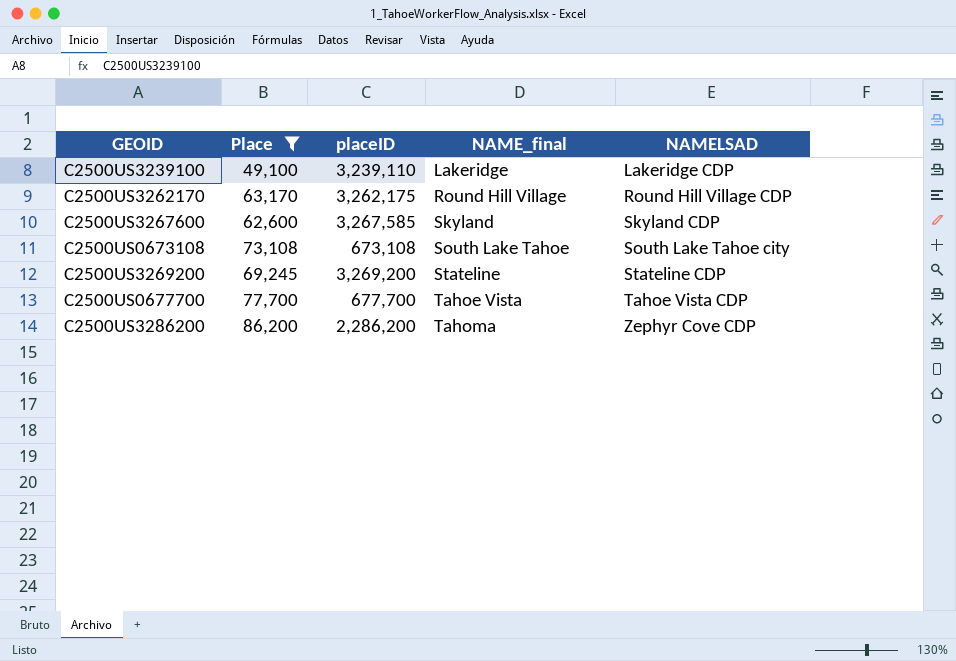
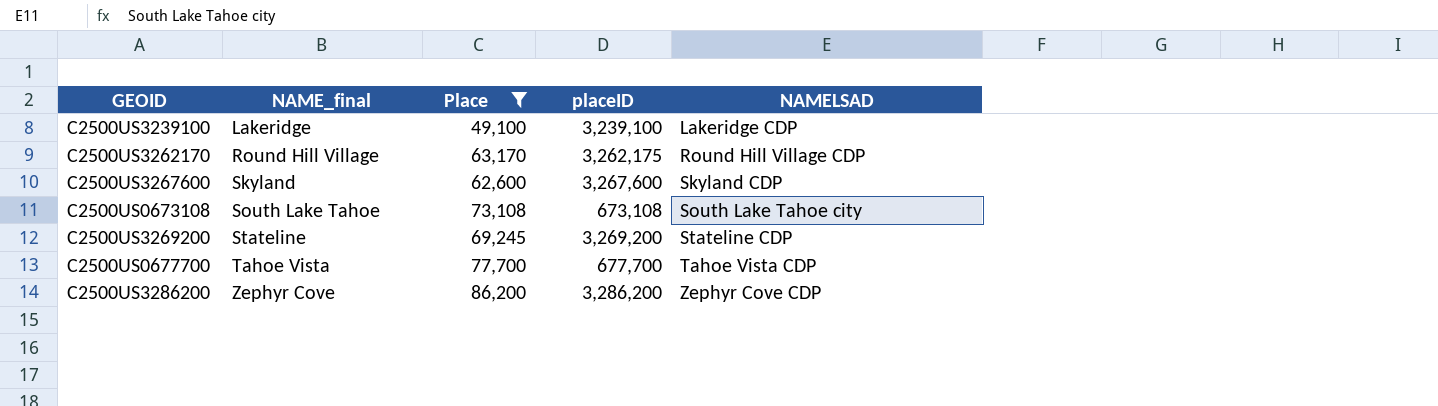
column NAME_final | position: 4 -> 2
C2500US3239100 | placeID: 3,239,110 -> 3,239,100
C2500US3267600 | placeID: 3,267,585 -> 3,267,600
C2500US3286200 | NAME_final: Tahoma -> Zephyr Cove
C2500US3286200 | placeID: 2,286,200 -> 3,286,200

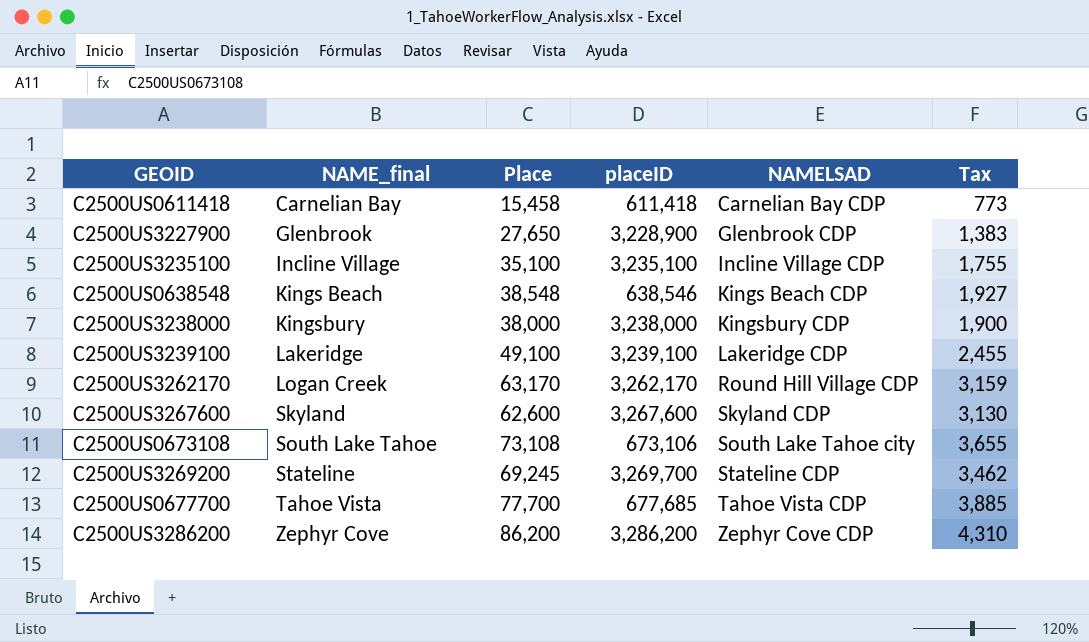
filter: Place >= 49,100 -> none
column Tax | formula: none -> [Place] * 0.05
C2500US3262170 | NAME_final: Round Hill Village -> Logan Creek
C2500US3262170 | placeID: 3,262,175 -> 3,262,170
C2500US0673108 | placeID: 673,108 -> 673,106
C2500US3269200 | placeID: 3,269,200 -> 3,269,700
C2500US0677700 | placeID: 677,700 -> 677,685

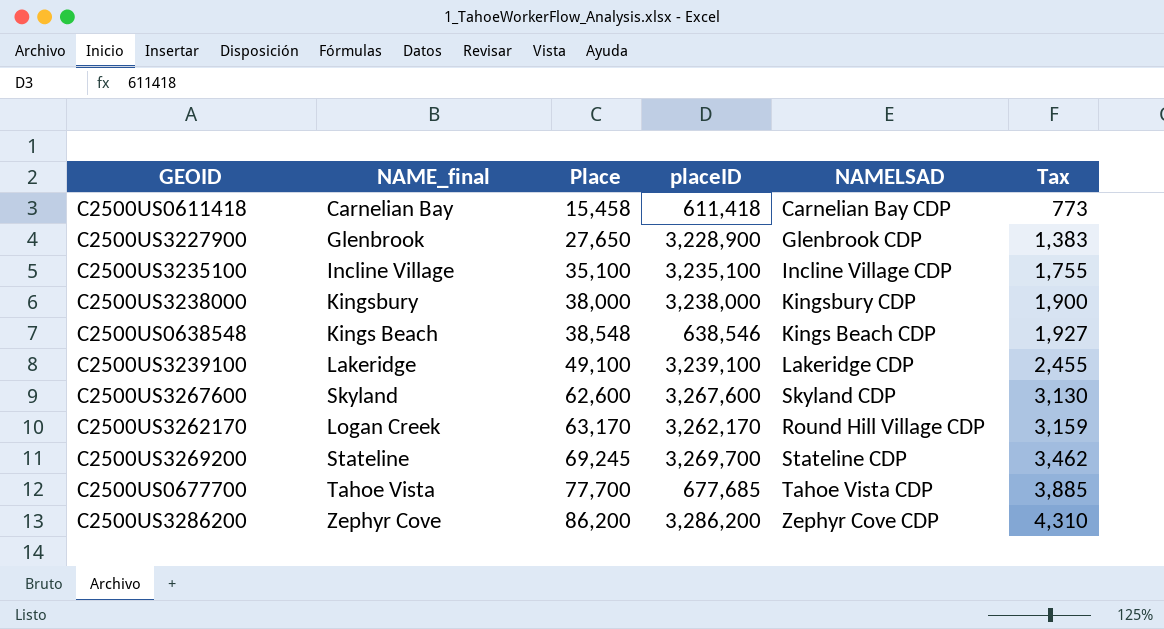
row order: NAME_final ascending -> Place ascending
row C2500US0673108: South Lake Tahoe | 73,108 | 673,106 | South Lake Tahoe city | 3,655 -> none

